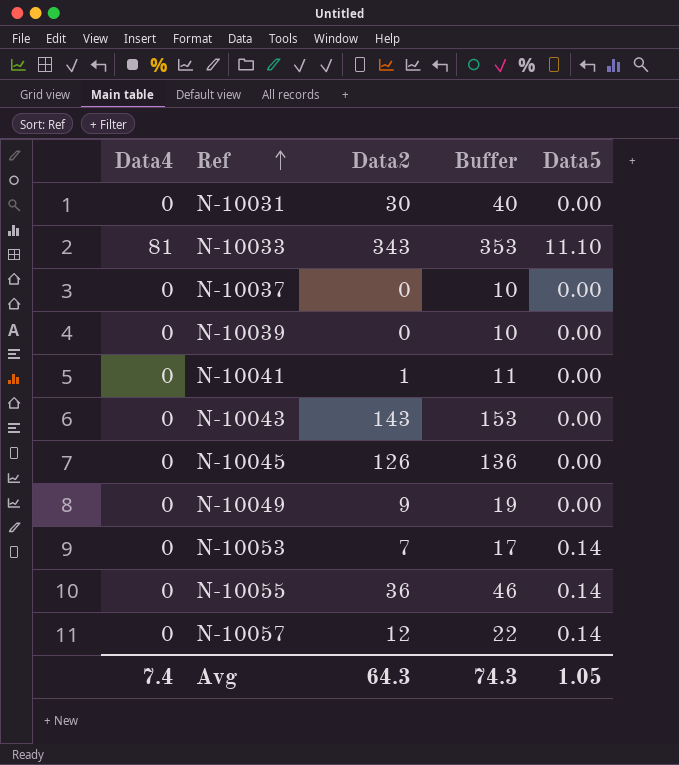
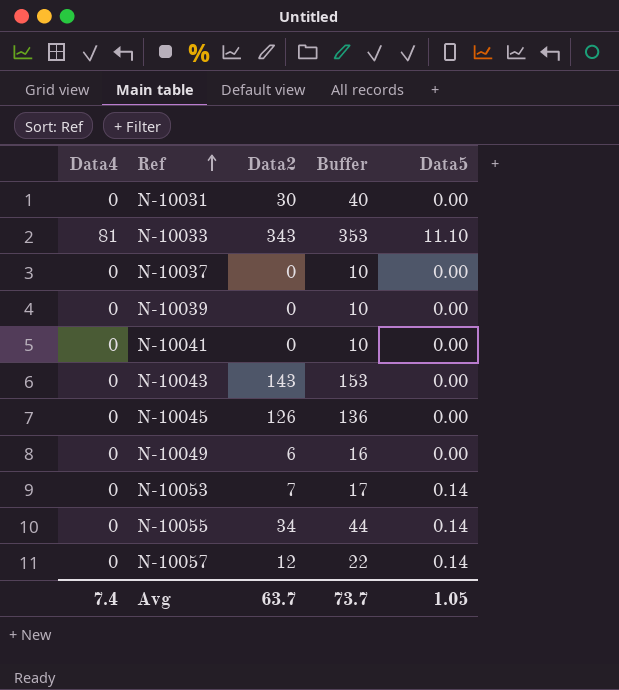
N-10041 | Data2: 1 -> 0
N-10041 | Buffer: 11 -> 10
N-10049 | Data2: 9 -> 6
N-10049 | Buffer: 19 -> 16
N-10055 | Data2: 36 -> 34
N-10055 | Buffer: 46 -> 44
Avg | Data2: 64.3 -> 63.7
Avg | Buffer: 74.3 -> 73.7

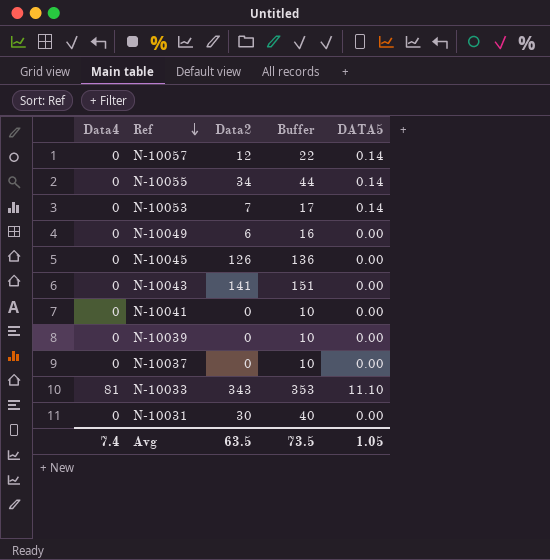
row order: Ref ascending -> Ref descending
column name: Data5 -> DATA5
N-10043 | Data2: 143 -> 141
N-10043 | Buffer: 153 -> 151
Avg | Data2: 63.7 -> 63.5
Avg | Buffer: 73.7 -> 73.5

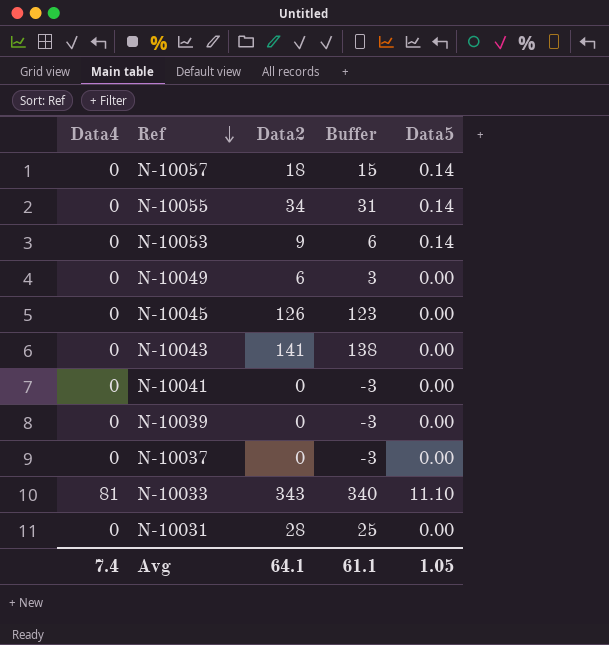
column Buffer | formula: [Data2] + 10 -> [Data2] - 3
column name: DATA5 -> Data5
N-10057 | Data2: 12 -> 18
N-10053 | Data2: 7 -> 9
N-10031 | Data2: 30 -> 28
Avg | Data2: 63.5 -> 64.1
Avg | Buffer: 73.5 -> 61.1

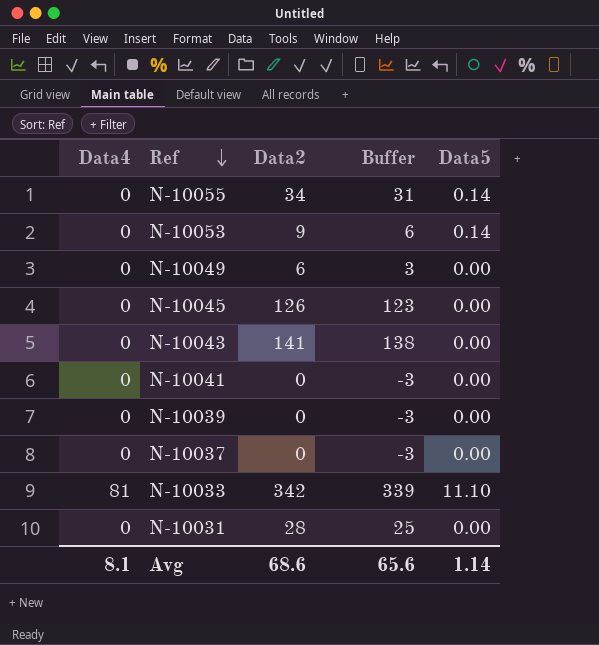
row N-10057: 0 | 18 | 15 | 0.14 -> none
N-10033 | Data2: 343 -> 342
N-10033 | Buffer: 340 -> 339
Avg | Data4: 7.4 -> 8.1
Avg | Data2: 64.1 -> 68.6
Avg | Buffer: 61.1 -> 65.6
Avg | Data5: 1.05 -> 1.14

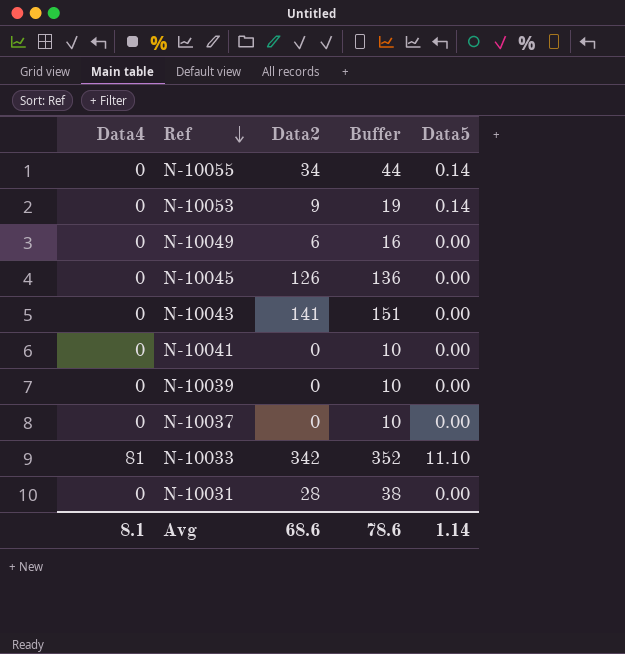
column Buffer | formula: [Data2] - 3 -> [Data2] + 10
Avg | Buffer: 65.6 -> 78.6

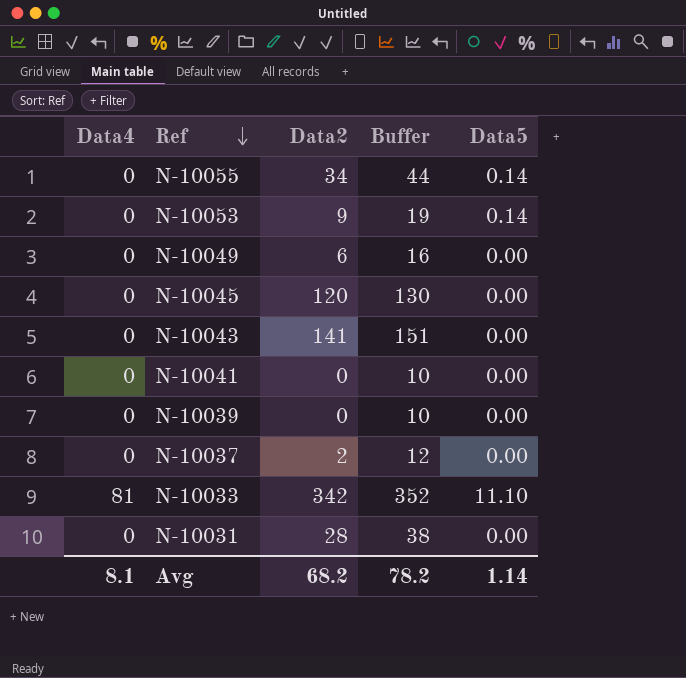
N-10045 | Data2: 126 -> 120
N-10045 | Buffer: 136 -> 130
N-10037 | Data2: 0 -> 2
N-10037 | Buffer: 10 -> 12
Avg | Data2: 68.6 -> 68.2
Avg | Buffer: 78.6 -> 78.2

